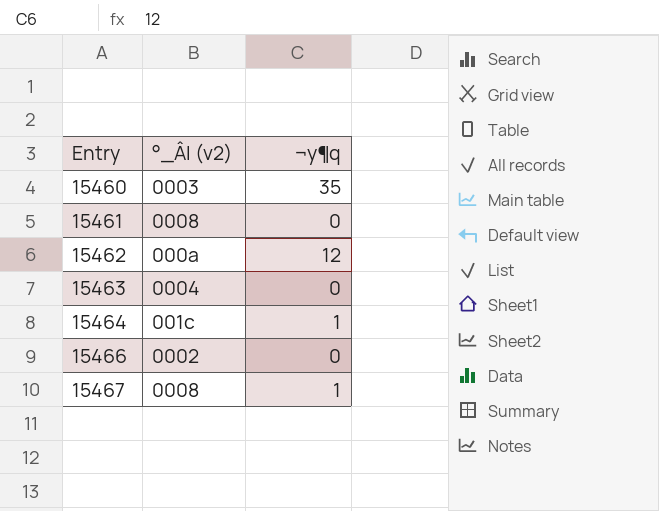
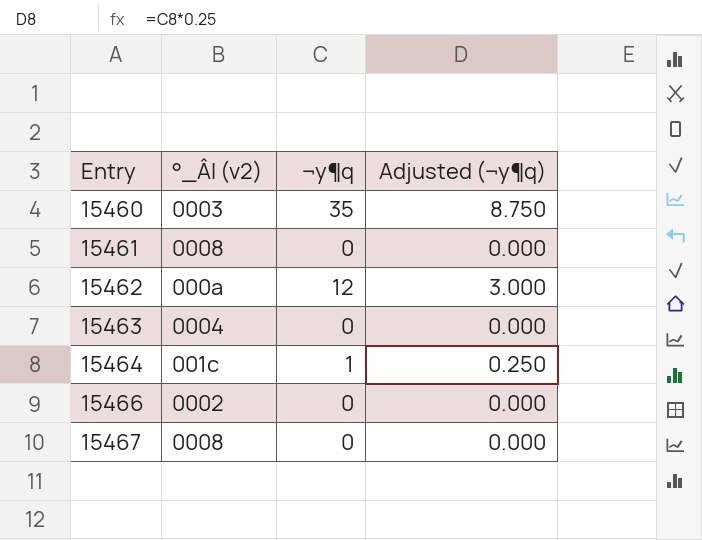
column Adjusted (¬y¶q) | formula: none -> [¬y¶q] * 0.25
15467 | ¬y¶q: 1 -> 0

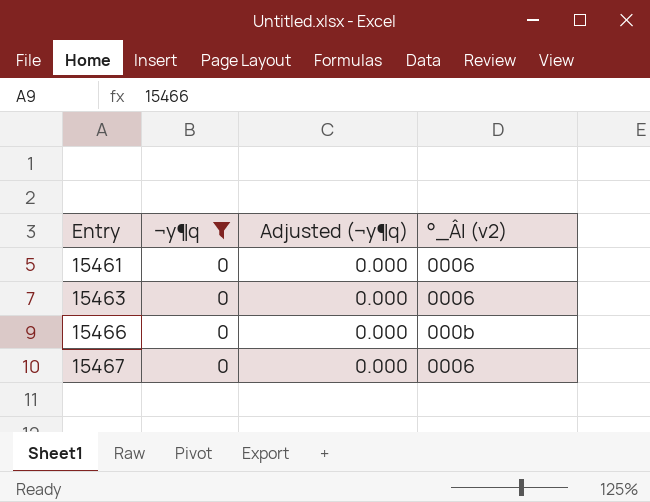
filter: none -> ¬y¶q = 0
column °_ÂI (v2) | position: 2 -> 4
15461 | °_ÂI (v2): 0008 -> 0006
15463 | °_ÂI (v2): 0004 -> 0006
15466 | °_ÂI (v2): 0002 -> 000b
15467 | °_ÂI (v2): 0008 -> 0006

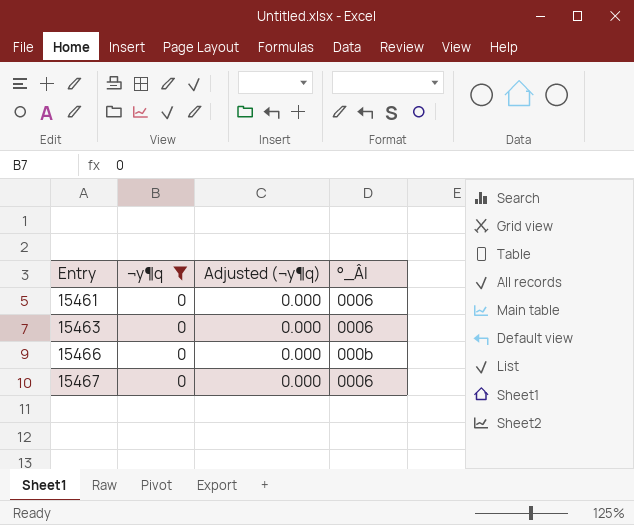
column name: °_ÂI (v2) -> °_ÂI

